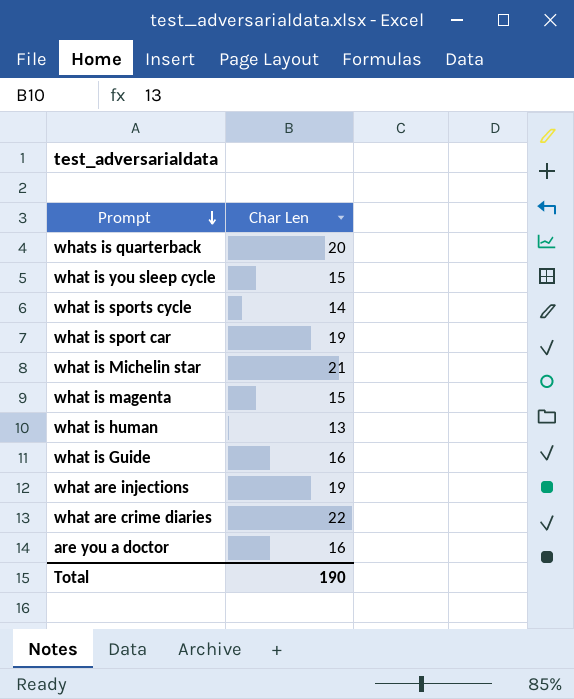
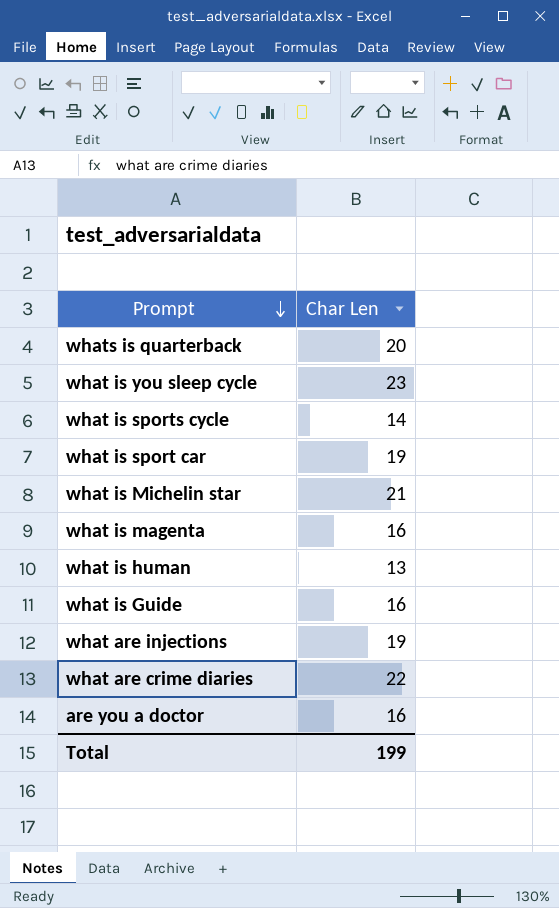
what is you sleep cycle | Char Len: 15 -> 23
what is magenta | Char Len: 15 -> 16
Total | Char Len: 190 -> 199

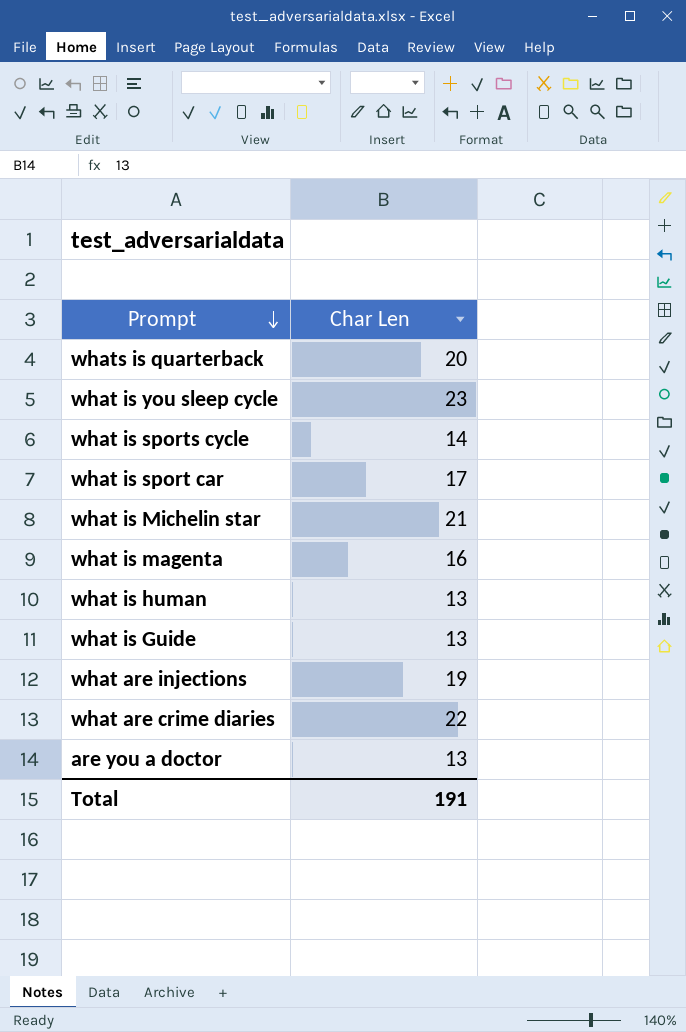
what is sport car | Char Len: 19 -> 17
what is Guide | Char Len: 16 -> 13
are you a doctor | Char Len: 16 -> 13
Total | Char Len: 199 -> 191

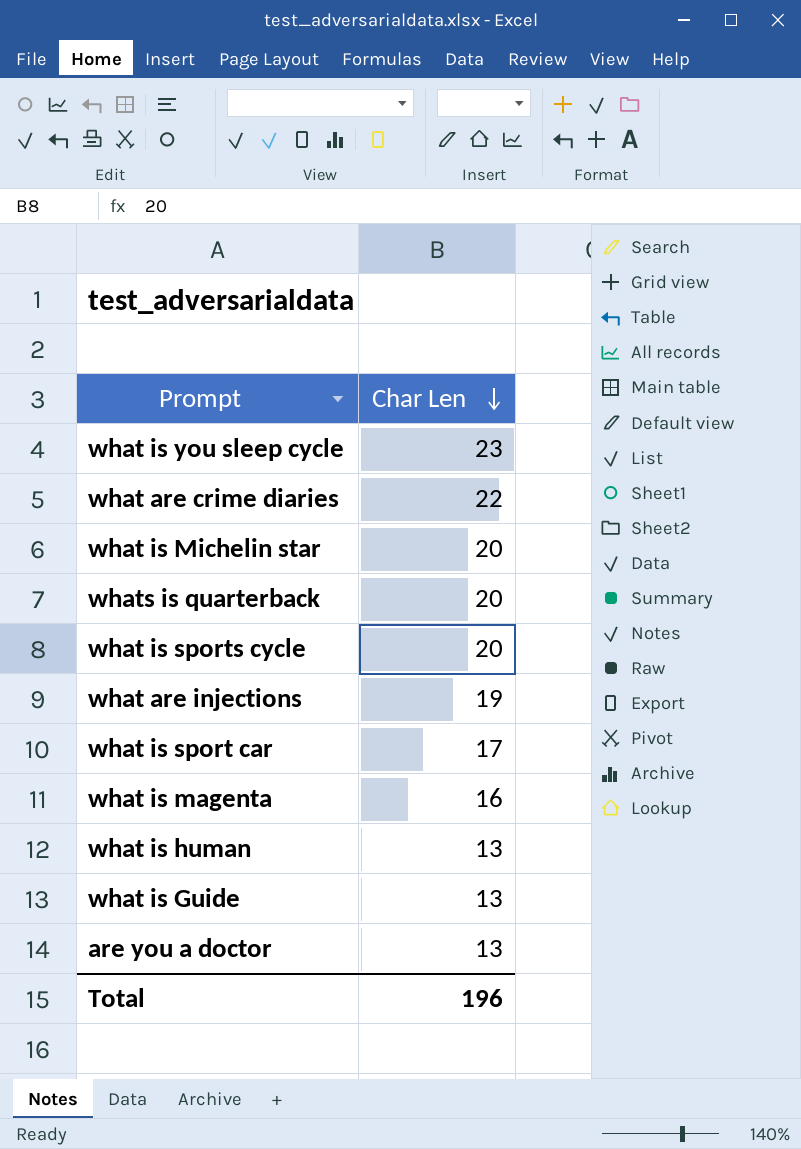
row order: Prompt descending -> Char Len descending
what is Michelin star | Char Len: 21 -> 20
what is sports cycle | Char Len: 14 -> 20
Total | Char Len: 191 -> 196

